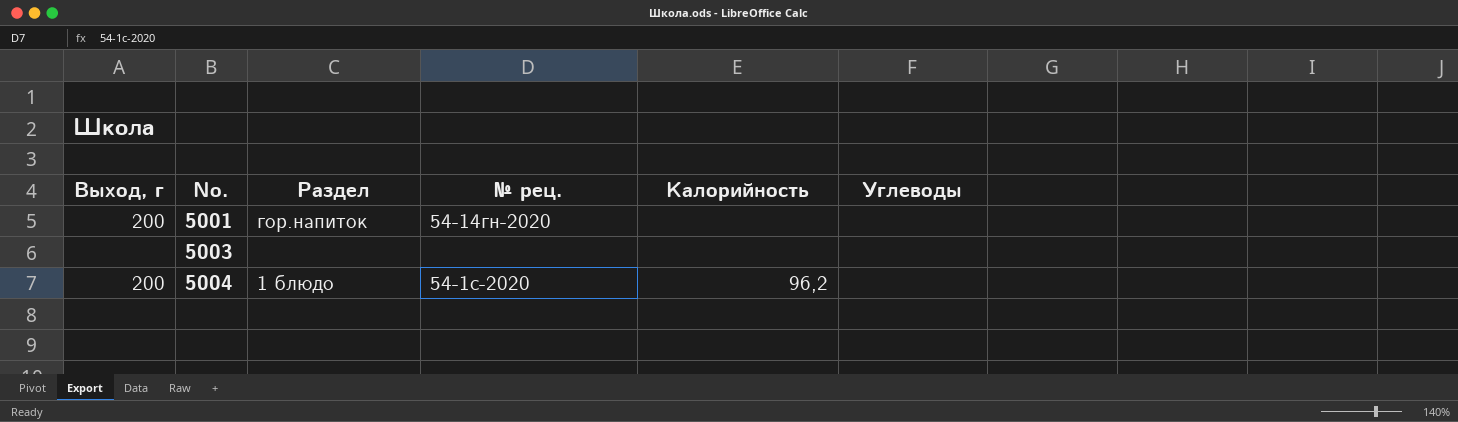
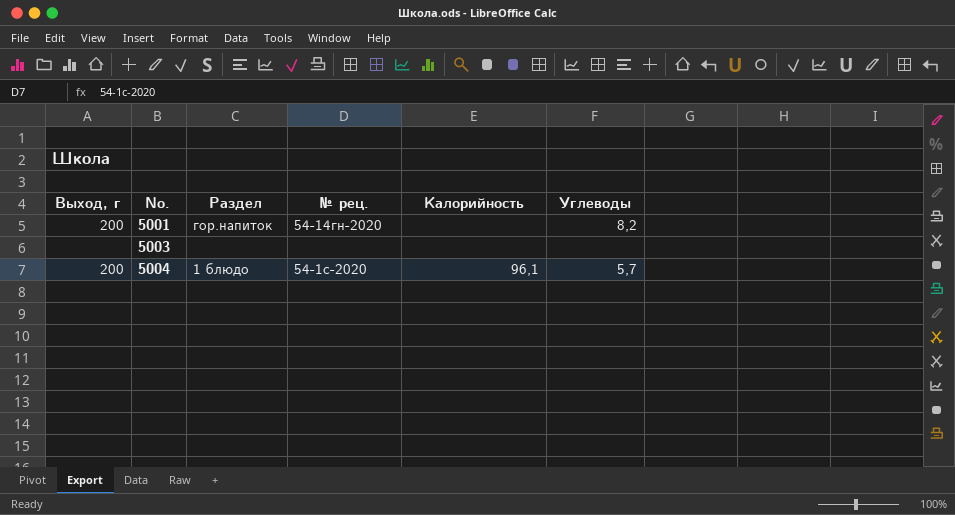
5001 | Углеводы: none -> 8,2
5004 | Калорийность: 96,2 -> 96,1
5004 | Углеводы: none -> 5,7

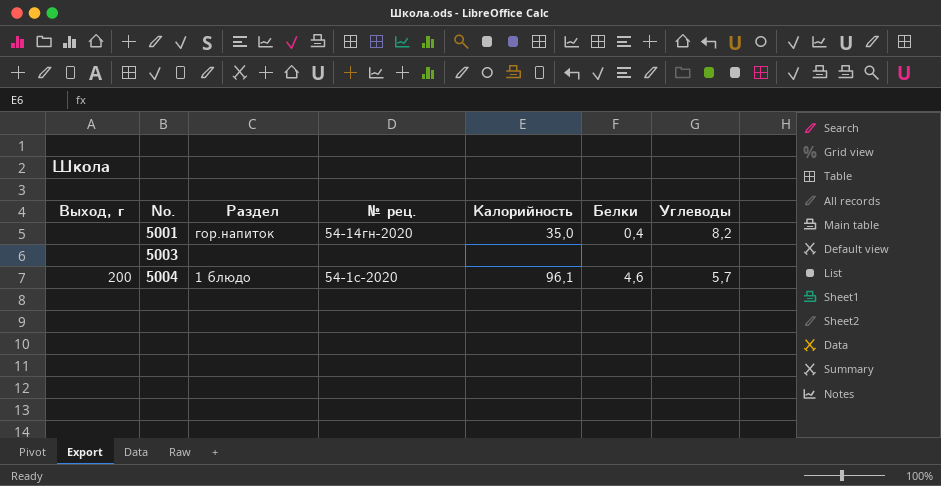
column Белки | position: none -> 6
5001 | Выход, г: 200 -> none
5001 | Калорийность: none -> 35,0

